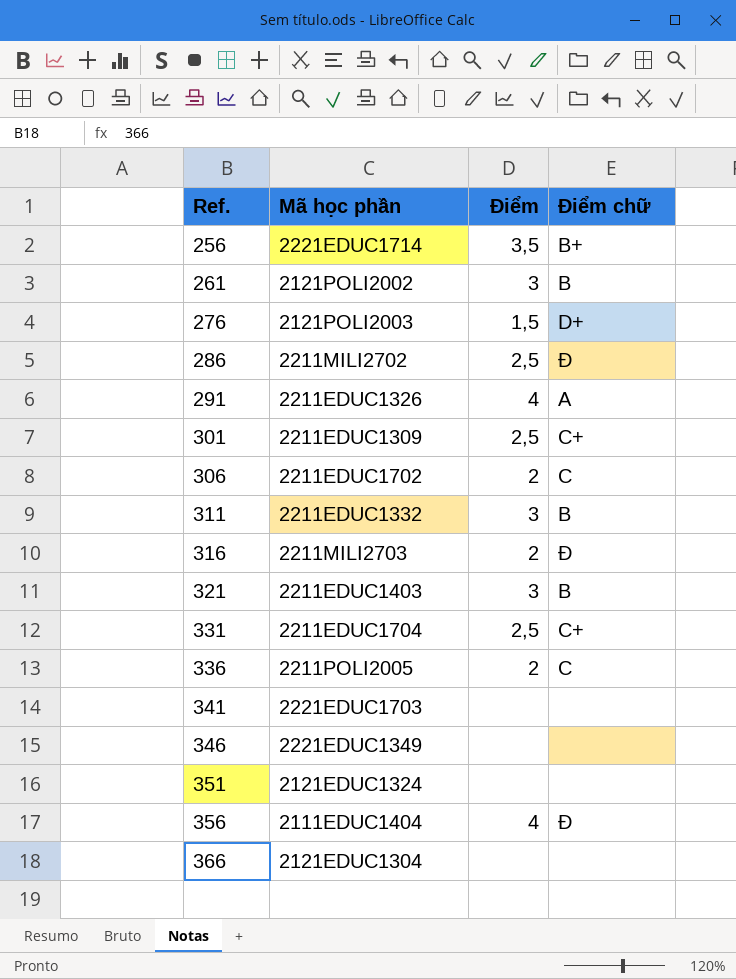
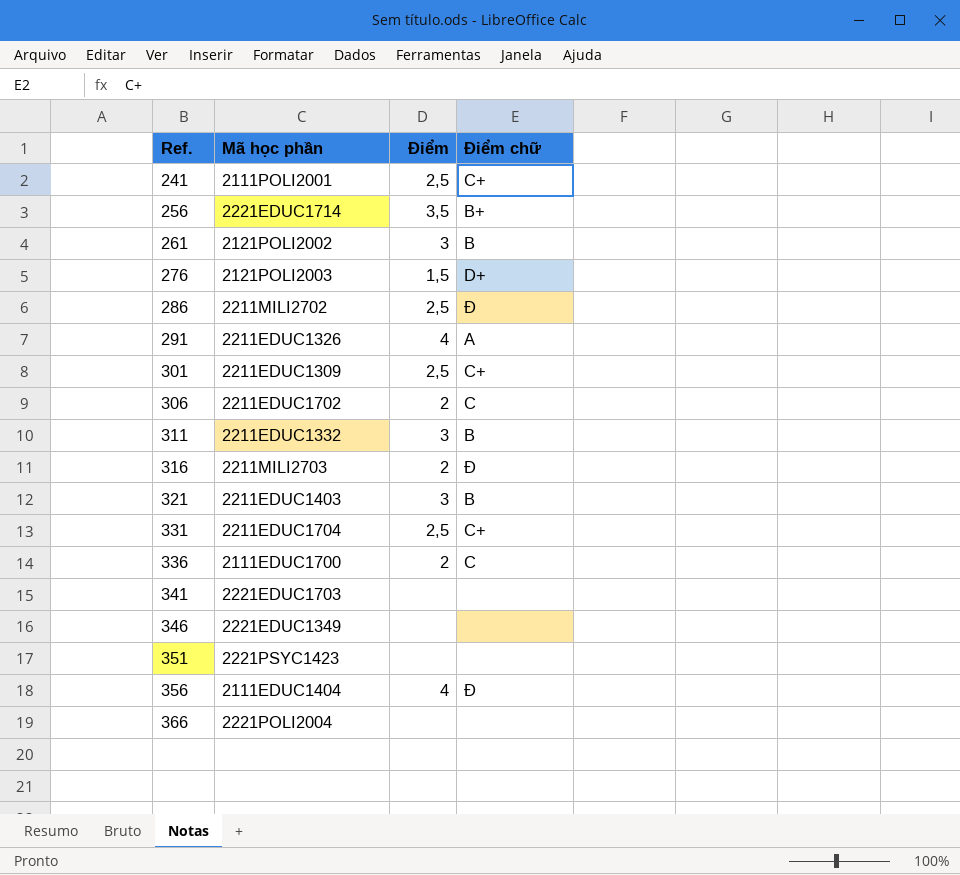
row 241: none -> 2111POLI2001 | 2,5 | C+
336 | Mã học phần: 2211POLI2005 -> 2111EDUC1700
351 | Mã học phần: 2121EDUC1324 -> 2221PSYC1423
366 | Mã học phần: 2121EDUC1304 -> 2221POLI2004

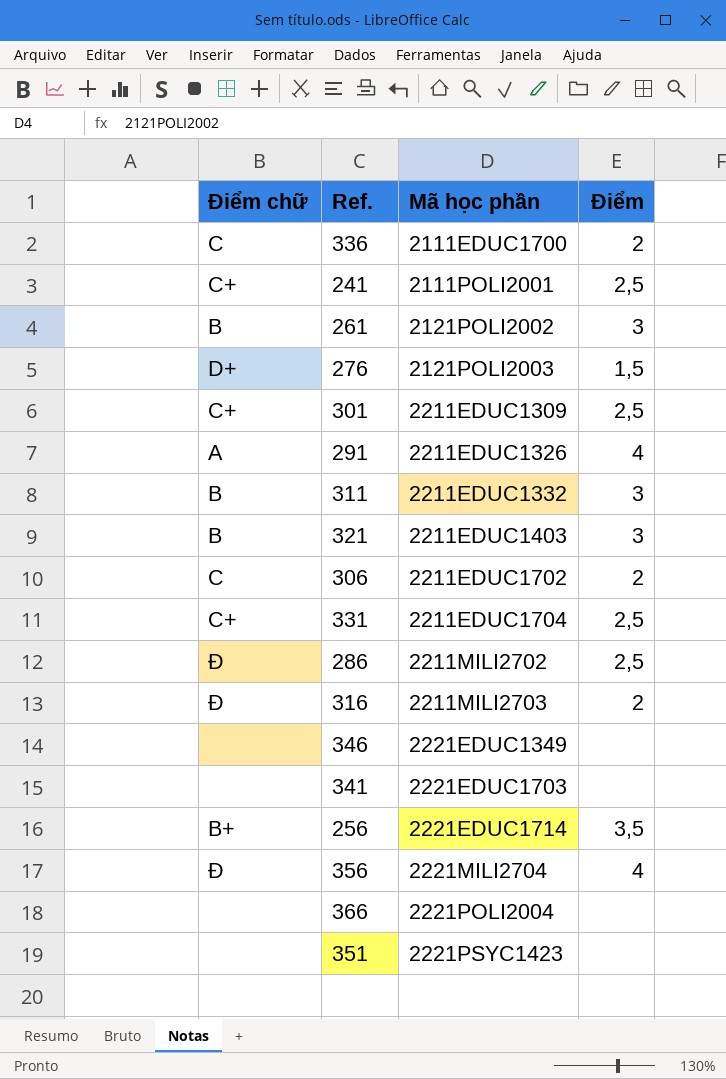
row order: Ref. ascending -> Mã học phần ascending
column Điểm chữ | position: 4 -> 1
356 | Mã học phần: 2111EDUC1404 -> 2221MILI2704

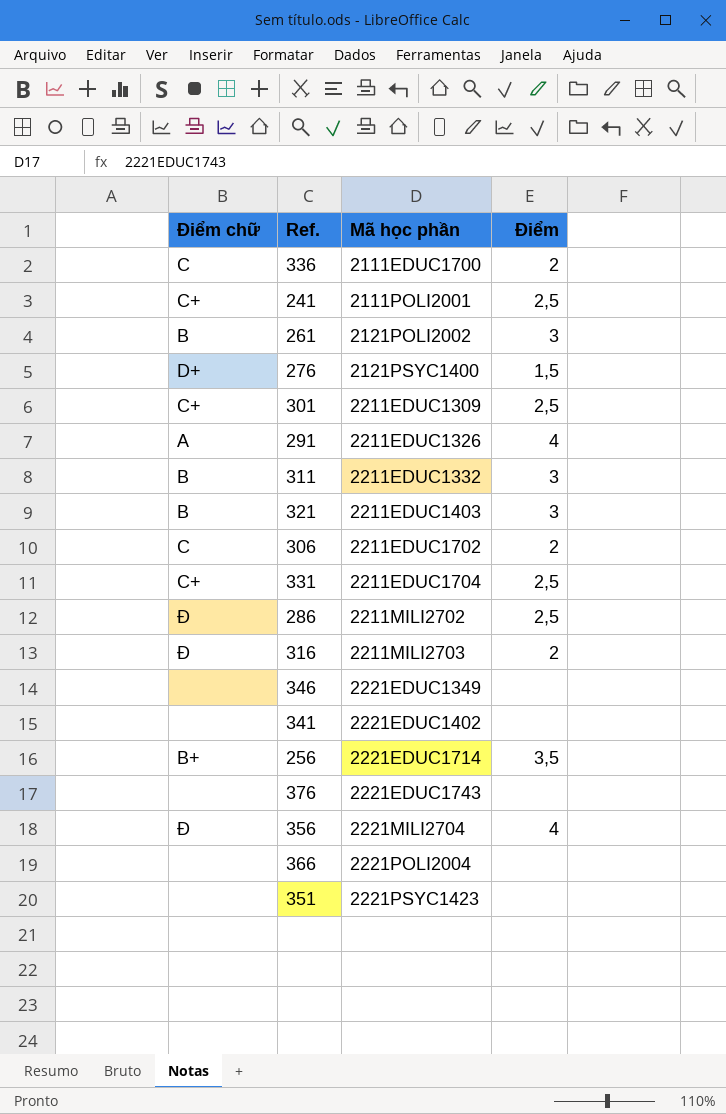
276 | Mã học phần: 2121POLI2003 -> 2121PSYC1400
341 | Mã học phần: 2221EDUC1703 -> 2221EDUC1402
row 376: none -> none | 2221EDUC1743 | none

